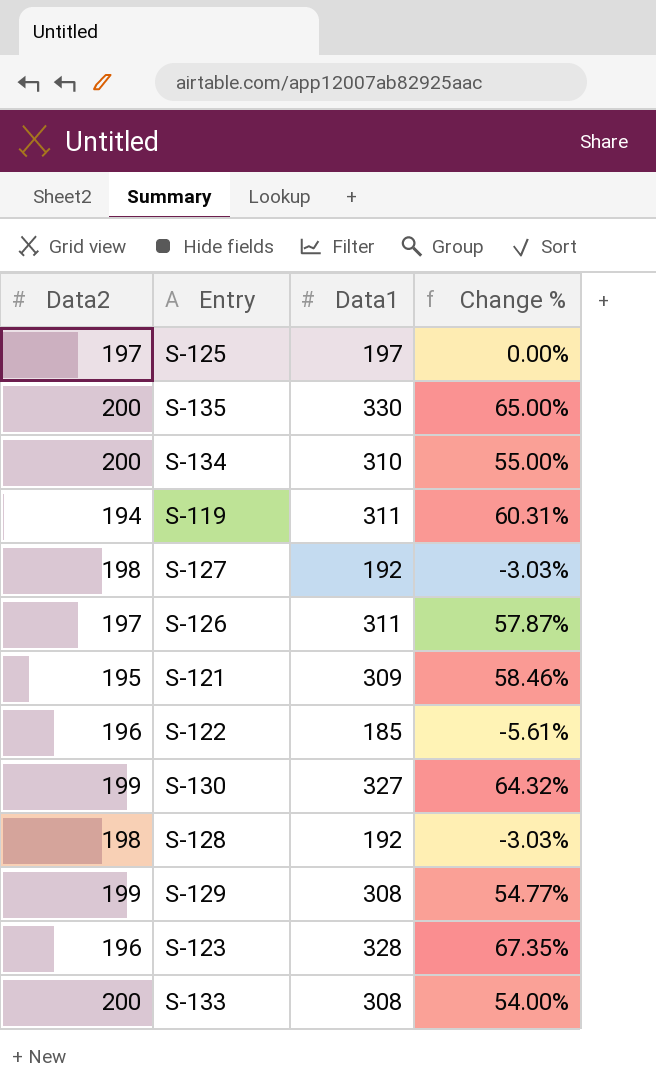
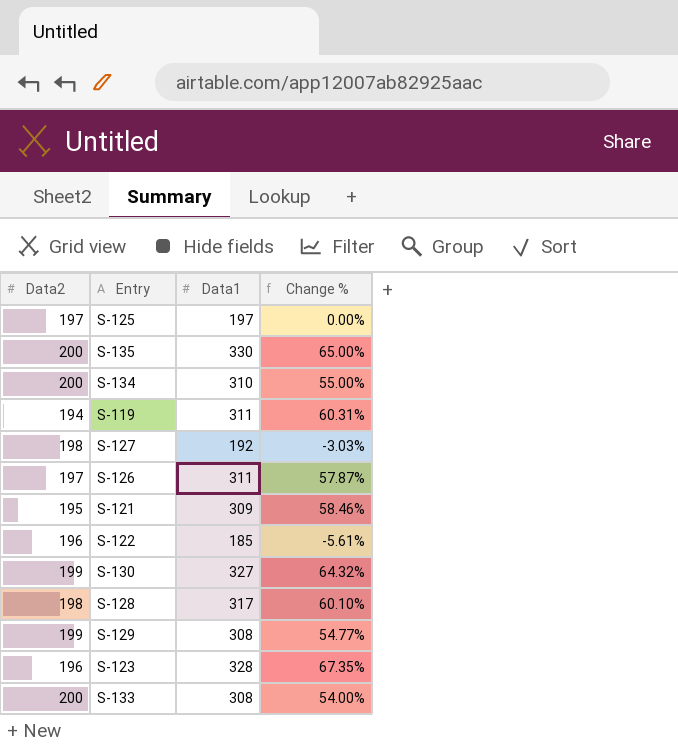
S-128 | Data1: 192 -> 317
S-128 | Change %: -3.03% -> 60.10%

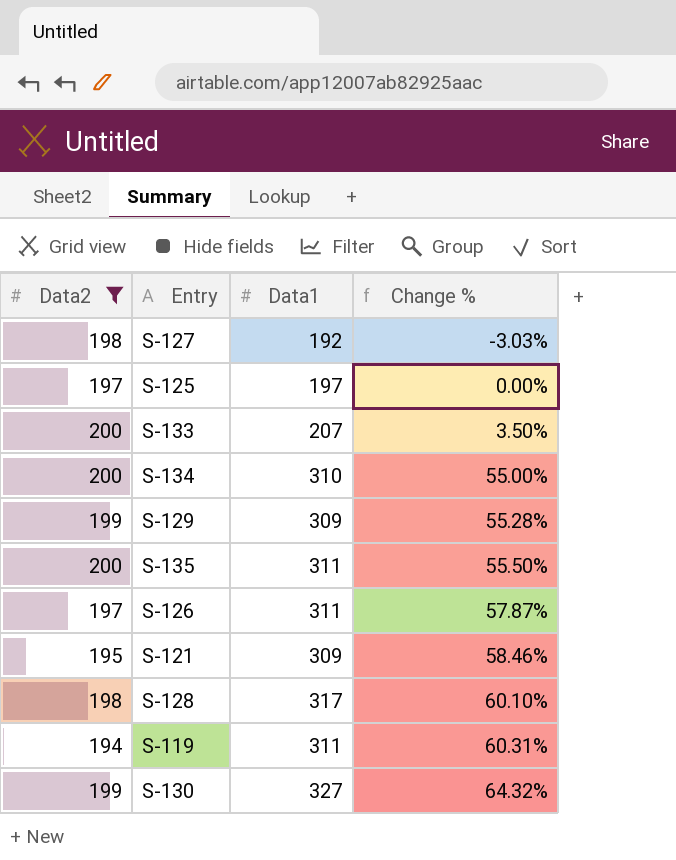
filter: none -> Data2 != 196
row order: none -> Change % ascending
S-133 | Data1: 308 -> 207
S-133 | Change %: 54.00% -> 3.50%
S-129 | Data1: 308 -> 309
S-129 | Change %: 54.77% -> 55.28%
S-135 | Data1: 330 -> 311
S-135 | Change %: 65.00% -> 55.50%

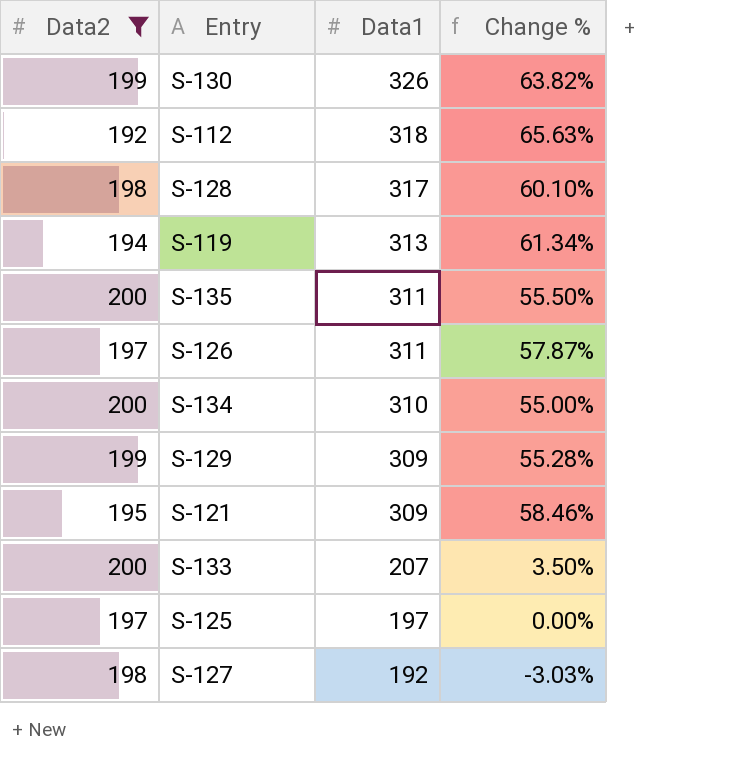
row order: Change % ascending -> Data1 descending
S-130 | Data1: 327 -> 326
S-130 | Change %: 64.32% -> 63.82%
row S-112: none -> 192 | 318 | 65.63%
S-119 | Data1: 311 -> 313
S-119 | Change %: 60.31% -> 61.34%

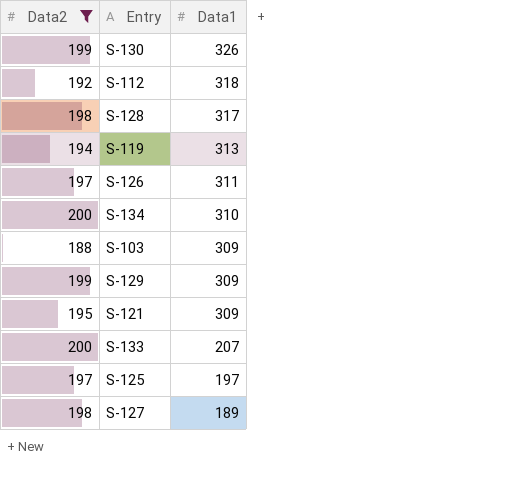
column Change % | formula: ([Data1] - [Data2]) / [Data2] -> none
row S-135: 200 | 311 | 55.50% -> none
row S-103: none -> 188 | 309
S-127 | Data1: 192 -> 189

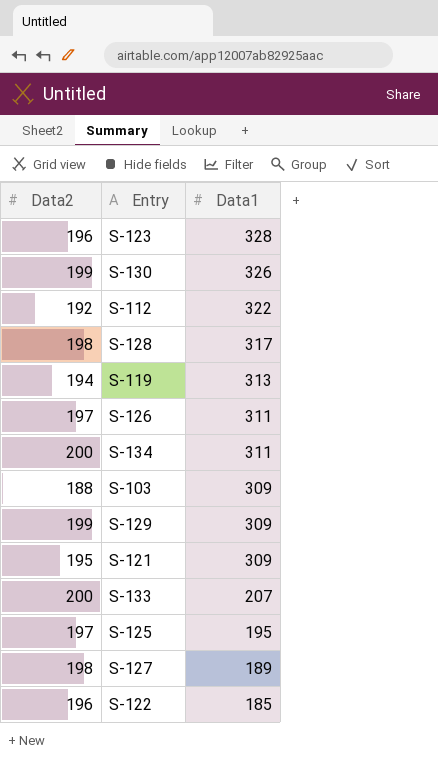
filter: Data2 != 196 -> none
S-112 | Data1: 318 -> 322
S-134 | Data1: 310 -> 311
S-125 | Data1: 197 -> 195

